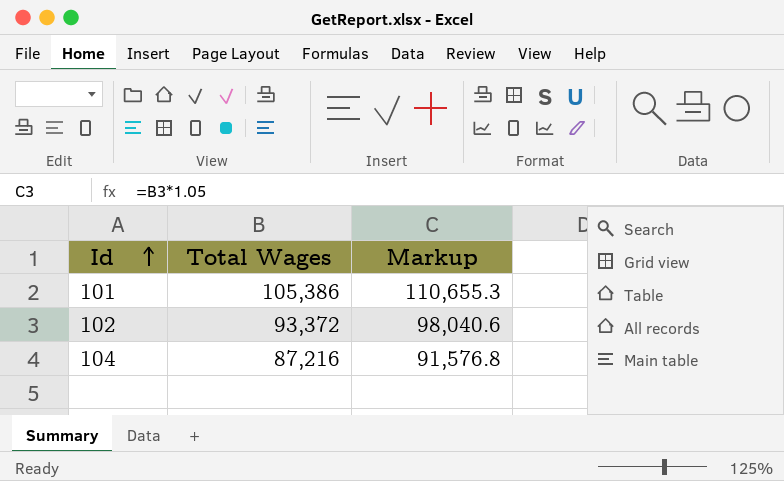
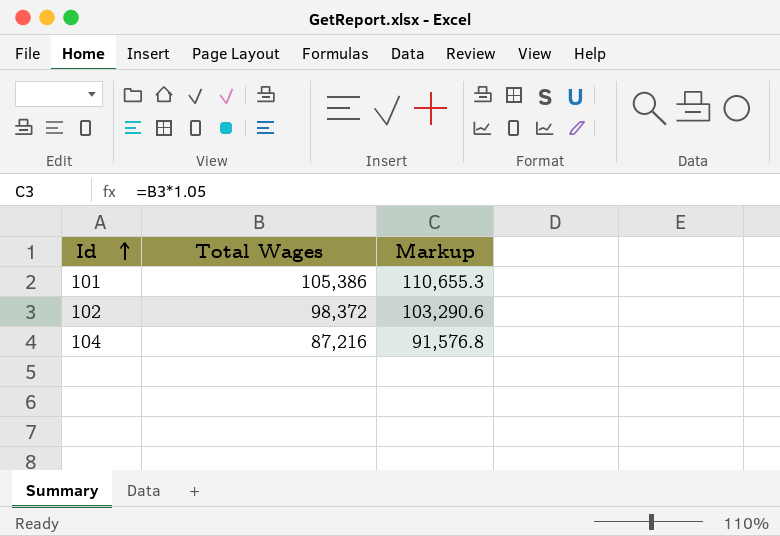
102 | Total Wages: 93,372 -> 98,372
102 | Markup: 98,040.6 -> 103,290.6

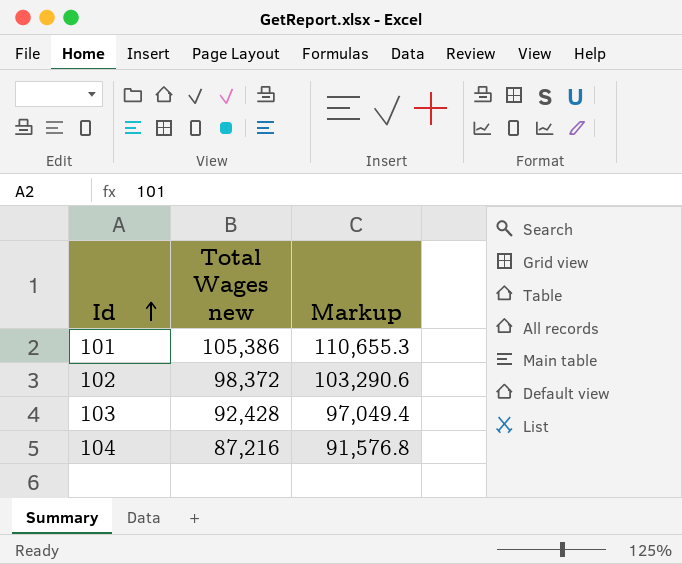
column name: Total Wages -> Total Wages new
row 103: none -> 92,428 | 97,049.4

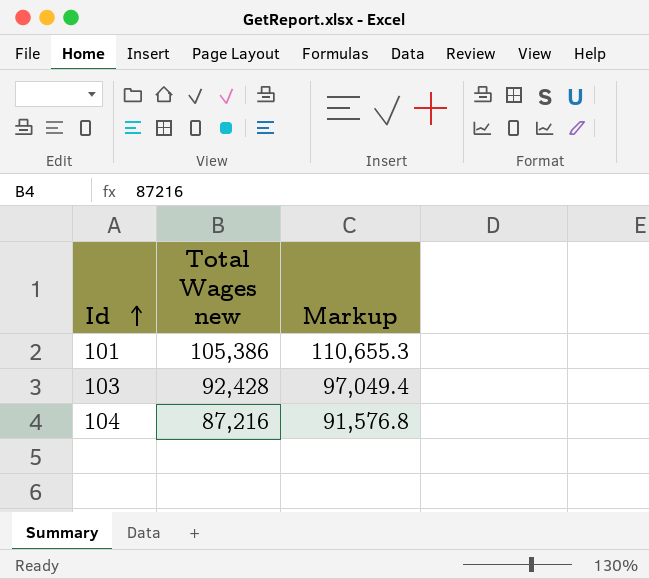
row 102: 98,372 | 103,290.6 -> none

